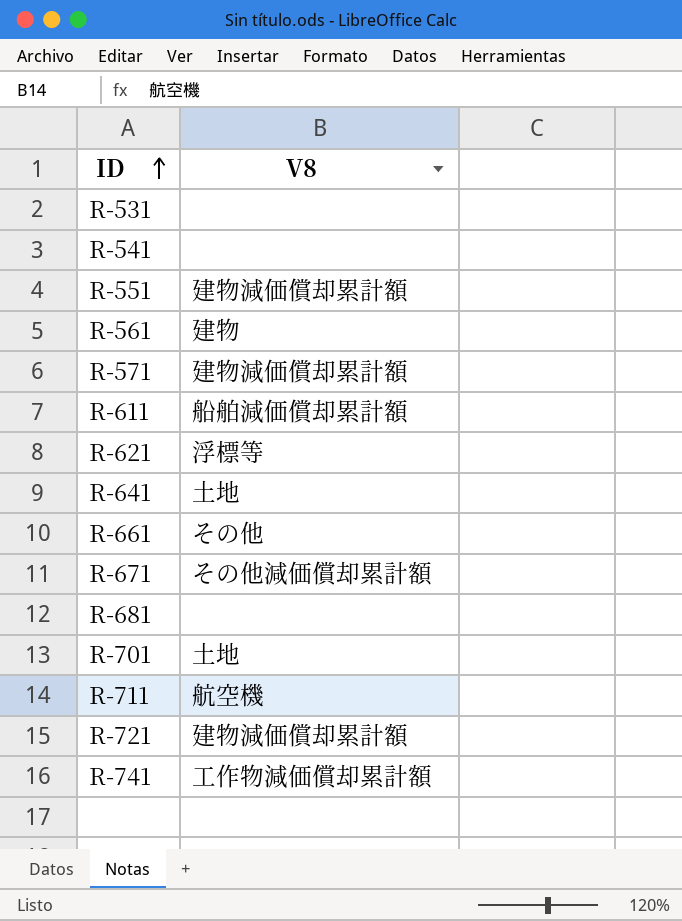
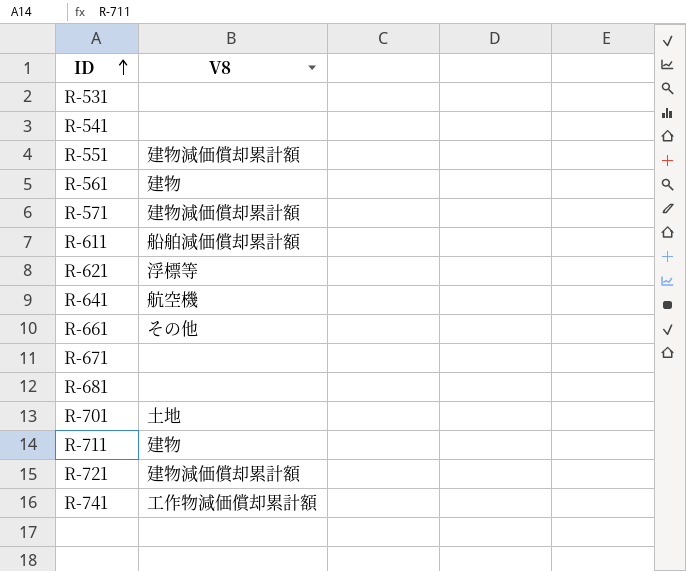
R-641 | V8: 土地 -> 航空機
R-671 | V8: その他減価償却累計額 -> none
R-711 | V8: 航空機 -> 建物

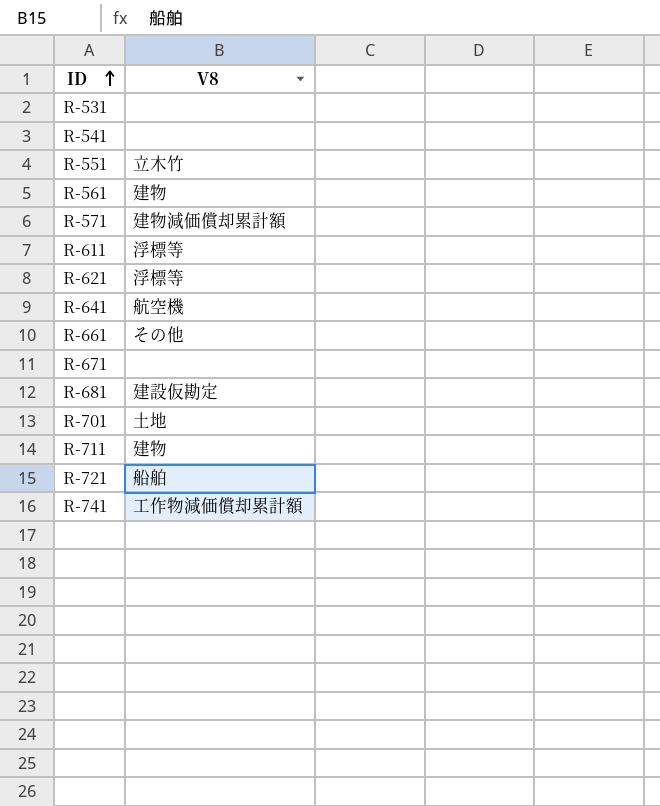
R-551 | V8: 建物減価償却累計額 -> 立木竹
R-611 | V8: 船舶減価償却累計額 -> 浮標等
R-681 | V8: none -> 建設仮勘定
R-721 | V8: 建物減価償却累計額 -> 船舶

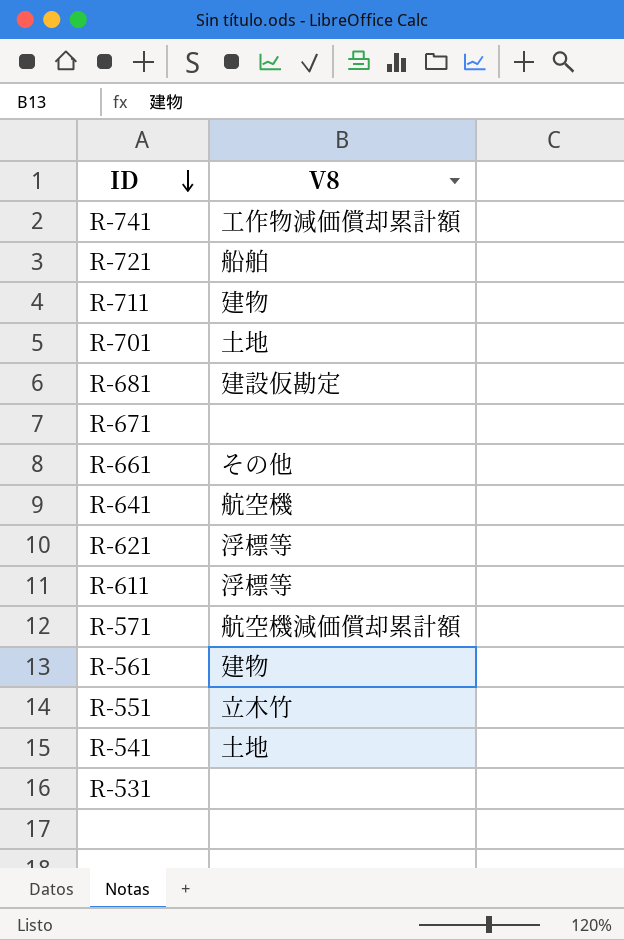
row order: ID ascending -> ID descending
R-571 | V8: 建物減価償却累計額 -> 航空機減価償却累計額
R-541 | V8: none -> 土地

